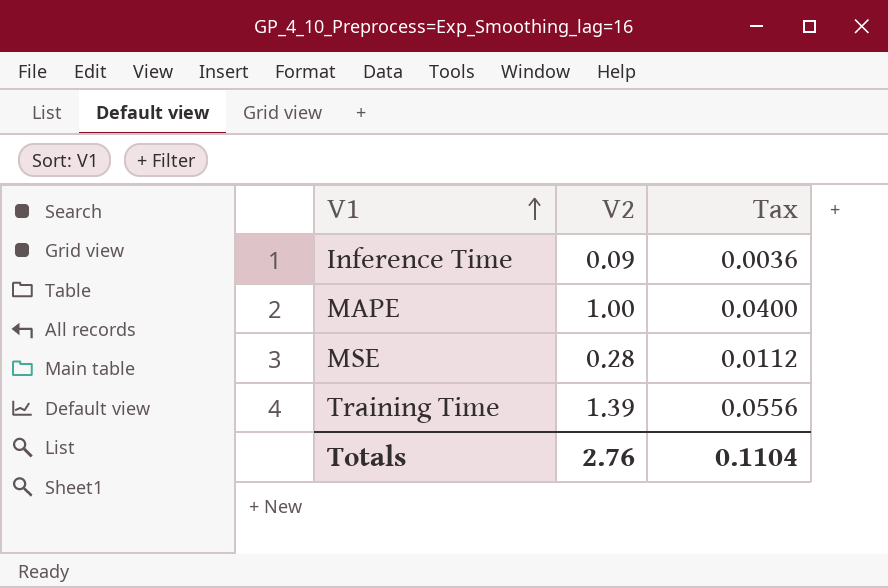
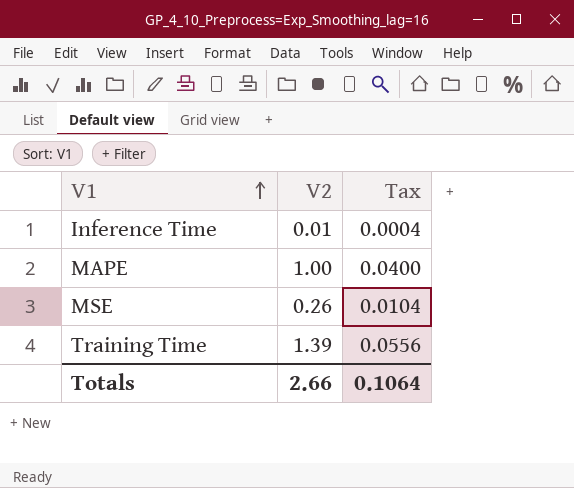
Inference Time | V2: 0.09 -> 0.01
Inference Time | Tax: 0.0036 -> 0.0004
MSE | V2: 0.28 -> 0.26
MSE | Tax: 0.0112 -> 0.0104
Totals | V2: 2.76 -> 2.66
Totals | Tax: 0.1104 -> 0.1064

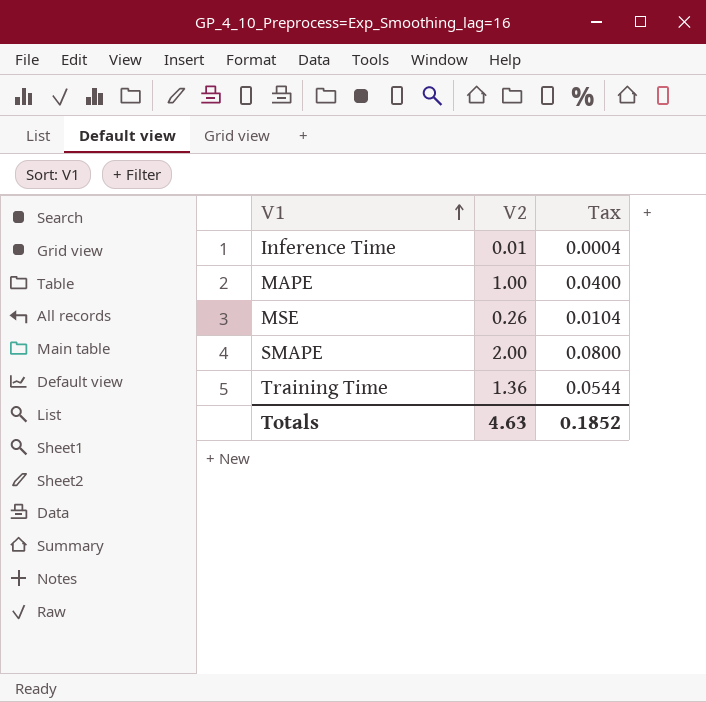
row SMAPE: none -> 2.00 | 0.0800
Training Time | V2: 1.39 -> 1.36
Training Time | Tax: 0.0556 -> 0.0544
Totals | V2: 2.66 -> 4.63
Totals | Tax: 0.1064 -> 0.1852

